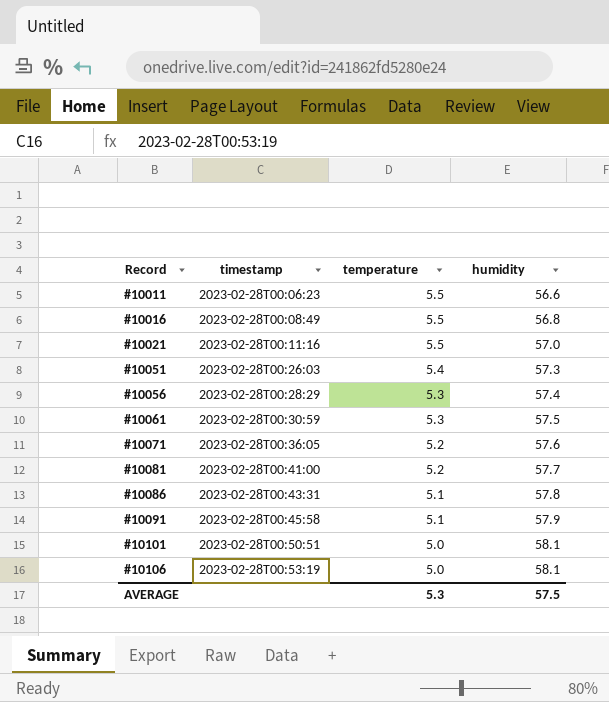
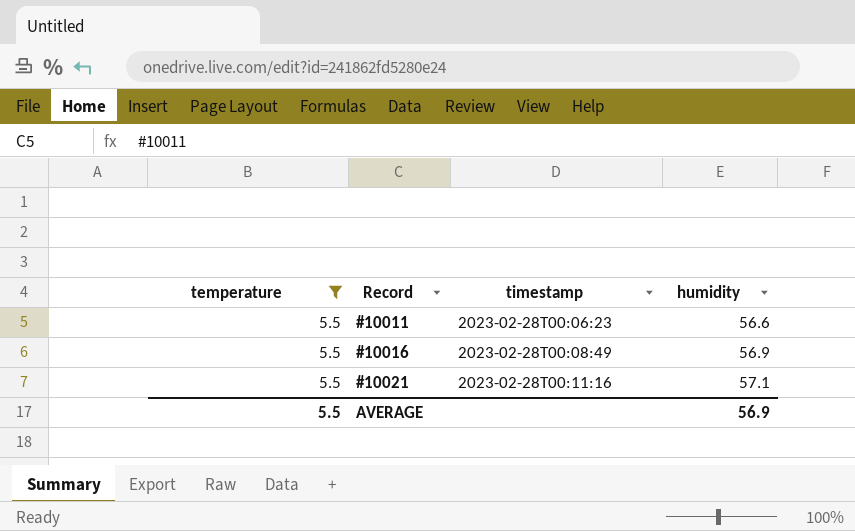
filter: none -> temperature = 5.5
column temperature | position: 3 -> 1
#10016 | humidity: 56.8 -> 56.9
#10021 | humidity: 57.0 -> 57.1
AVERAGE | temperature: 5.3 -> 5.5
AVERAGE | humidity: 57.5 -> 56.9

